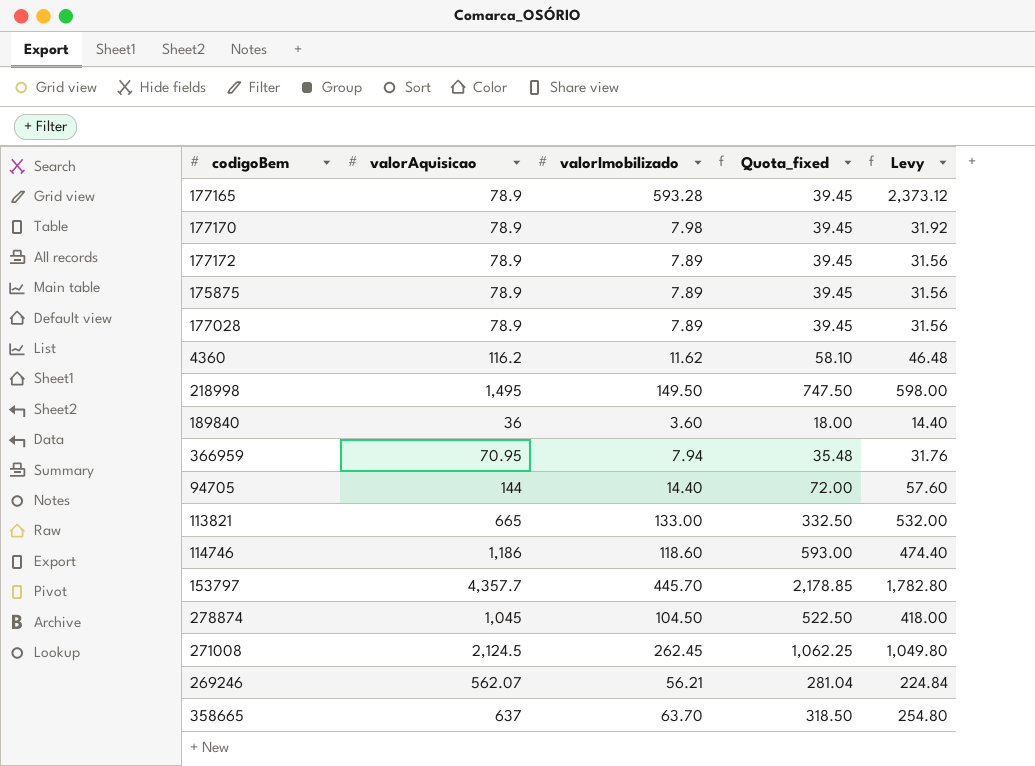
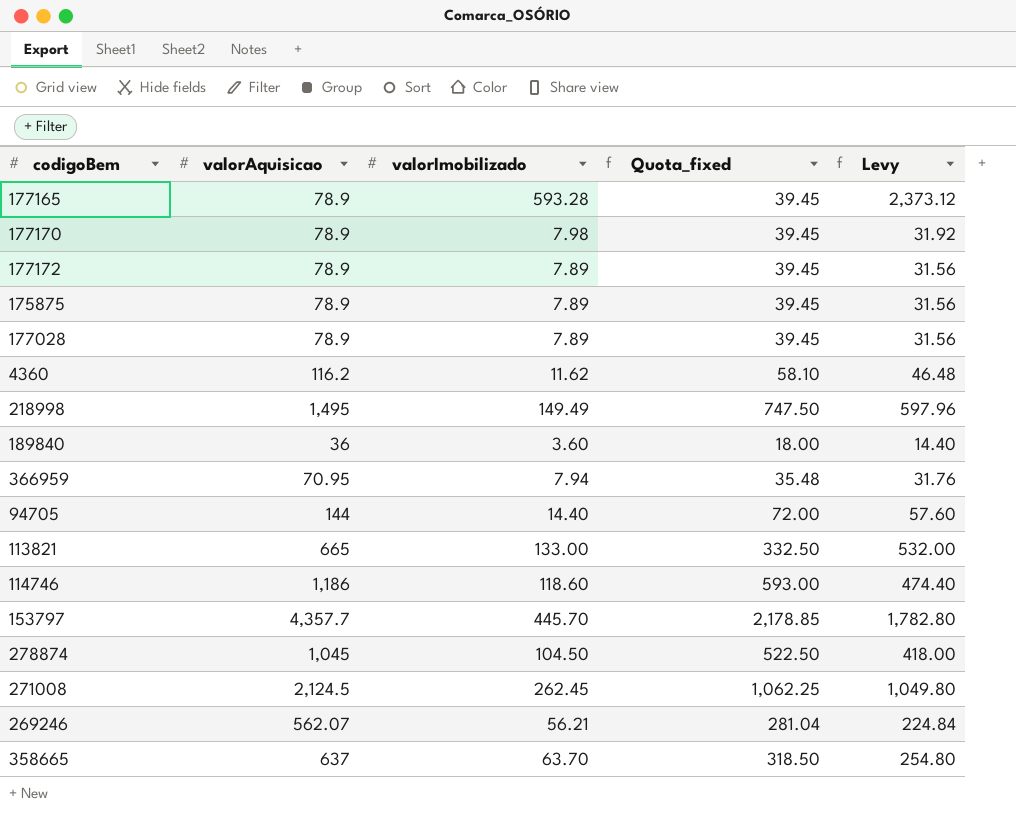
218998 | valorImobilizado: 149.50 -> 149.49
218998 | Levy: 598.00 -> 597.96

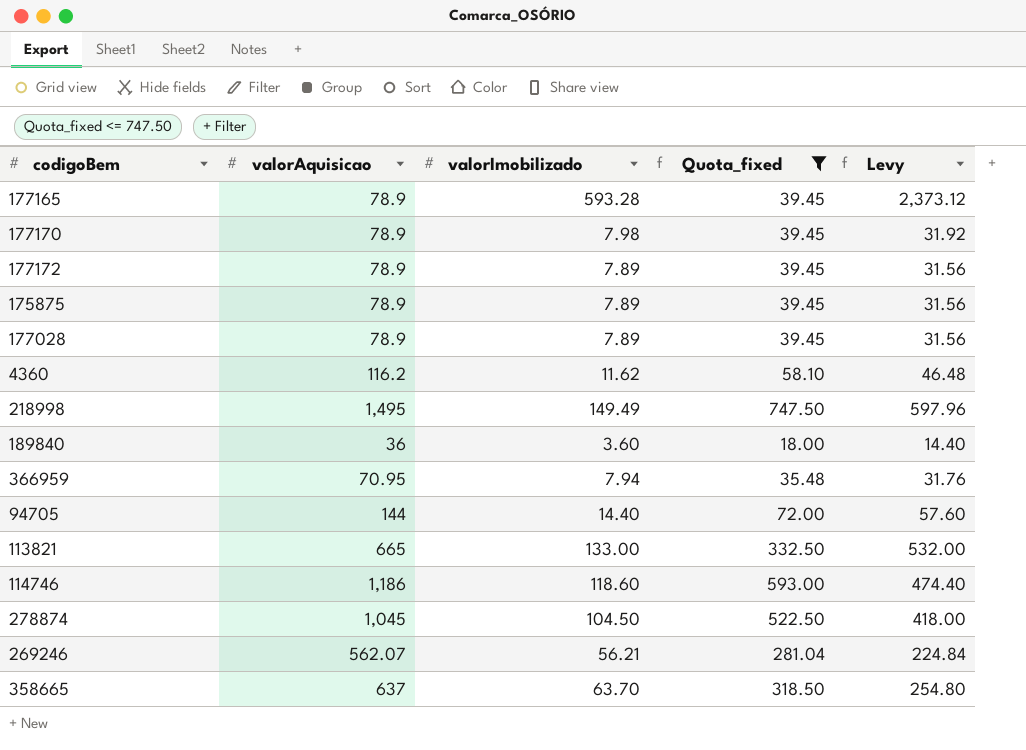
filter: none -> Quota_fixed <= 747.50

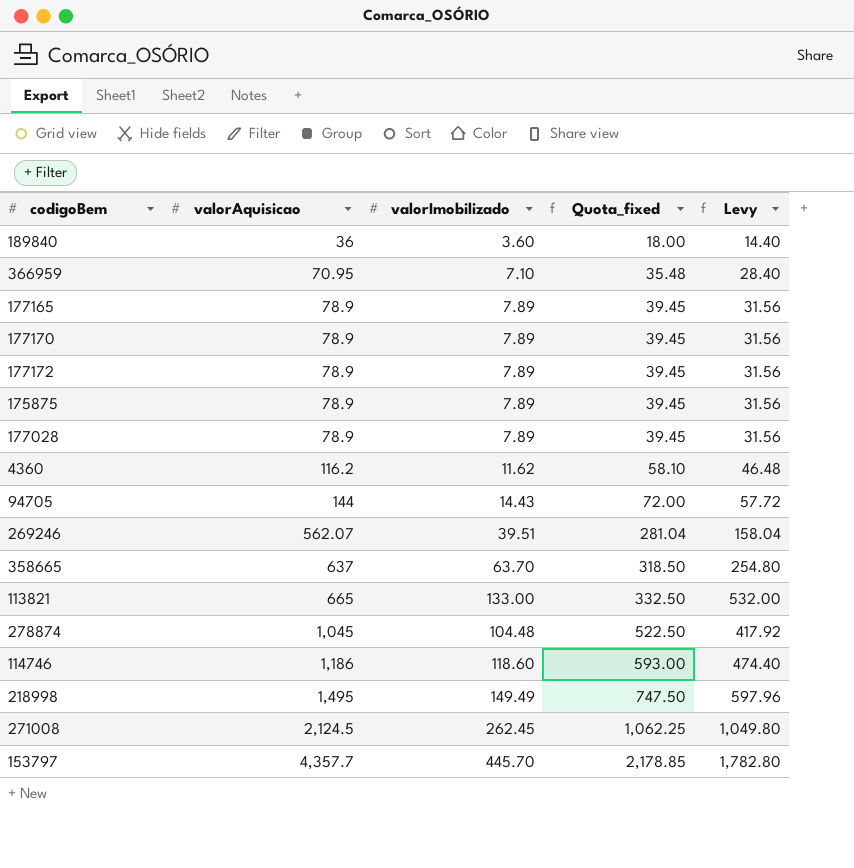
filter: Quota_fixed <= 747.50 -> none
row order: none -> valorAquisicao ascending
366959 | valorImobilizado: 7.94 -> 7.10
366959 | Levy: 31.76 -> 28.40
177165 | valorImobilizado: 593.28 -> 7.89
177165 | Levy: 2,373.12 -> 31.56
177170 | valorImobilizado: 7.98 -> 7.89
177170 | Levy: 31.92 -> 31.56
94705 | valorImobilizado: 14.40 -> 14.43
94705 | Levy: 57.60 -> 57.72
269246 | valorImobilizado: 56.21 -> 39.51
269246 | Levy: 224.84 -> 158.04
278874 | valorImobilizado: 104.50 -> 104.48
278874 | Levy: 418.00 -> 417.92

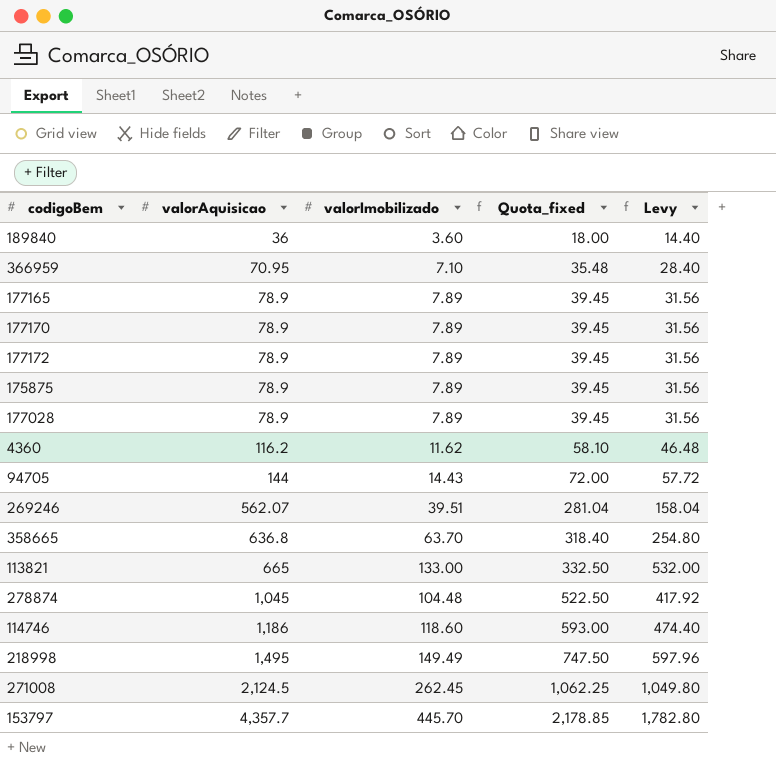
358665 | valorAquisicao: 637 -> 636.8
358665 | Quota_fixed: 318.50 -> 318.40

